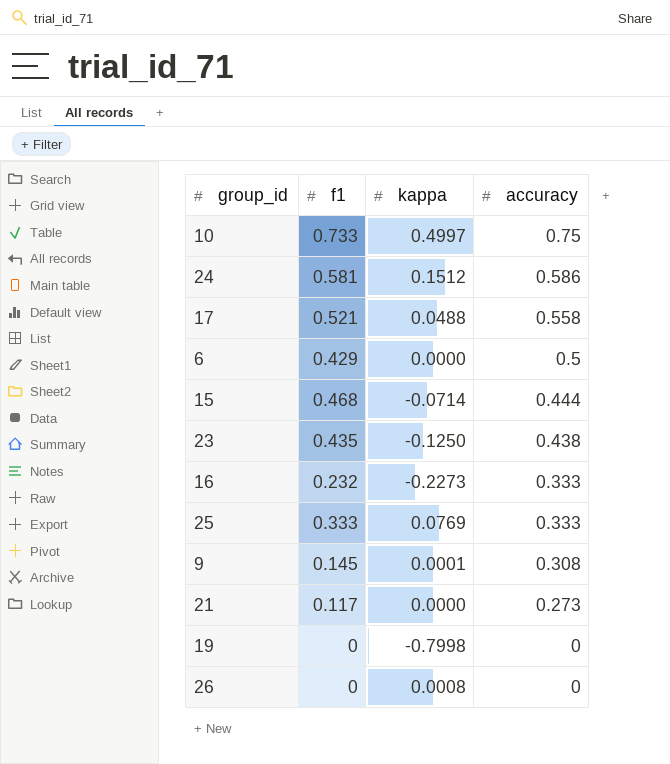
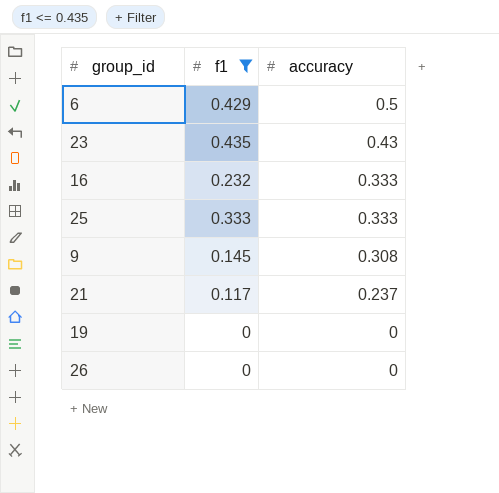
filter: none -> f1 <= 0.435
column kappa | position: 3 -> none
23 | accuracy: 0.438 -> 0.43
21 | accuracy: 0.273 -> 0.237

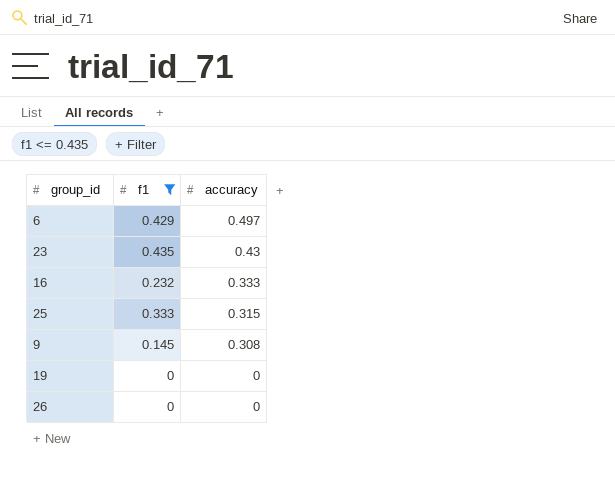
row 21: 0.117 | 0.237 -> none
6 | accuracy: 0.5 -> 0.497
25 | accuracy: 0.333 -> 0.315

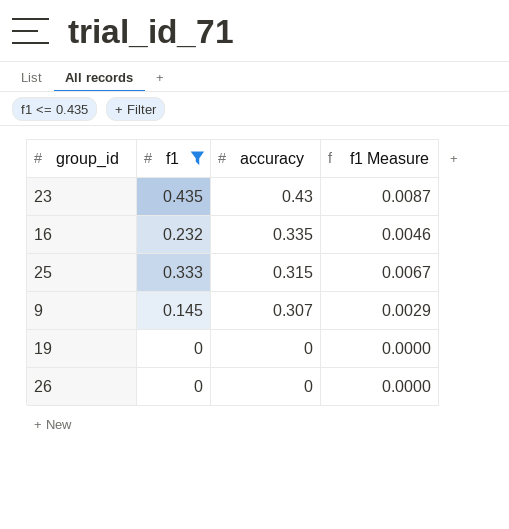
column f1 Measure | formula: none -> [f1] * 0.02
row 6: 0.429 | 0.497 -> none
16 | accuracy: 0.333 -> 0.335
9 | accuracy: 0.308 -> 0.307

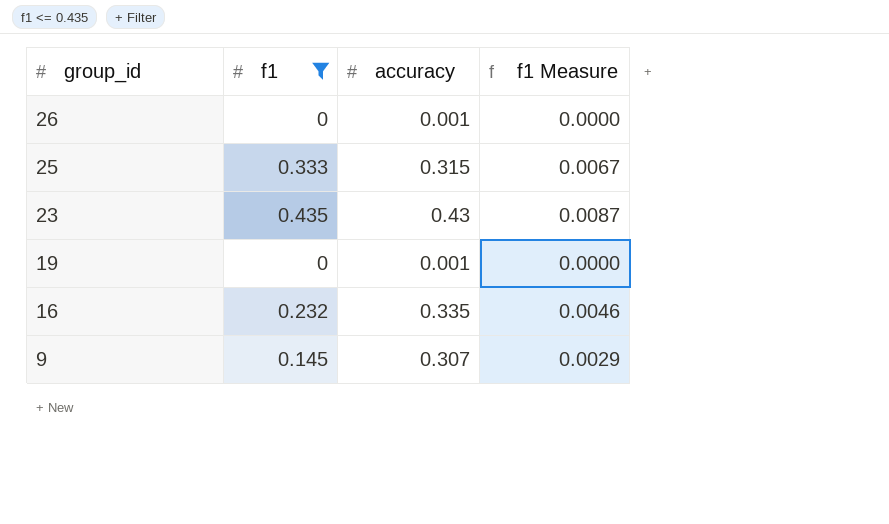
row order: accuracy descending -> group_id descending
26 | accuracy: 0 -> 0.001
19 | accuracy: 0 -> 0.001

